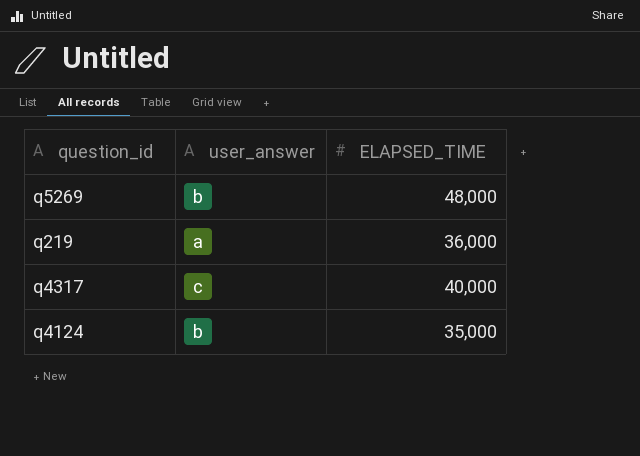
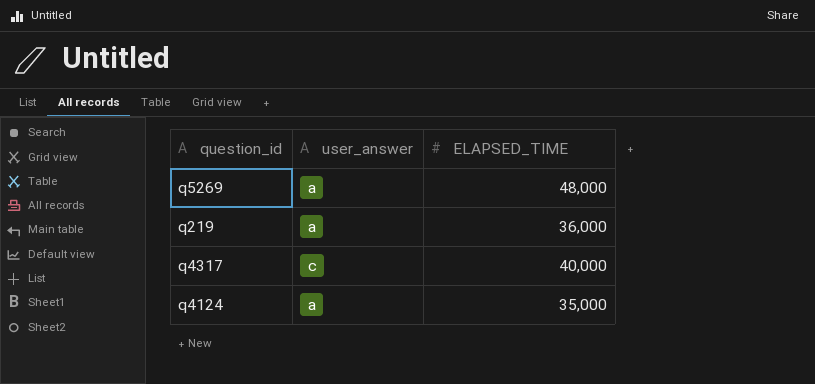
q5269 | user_answer: b -> a
q4124 | user_answer: b -> a

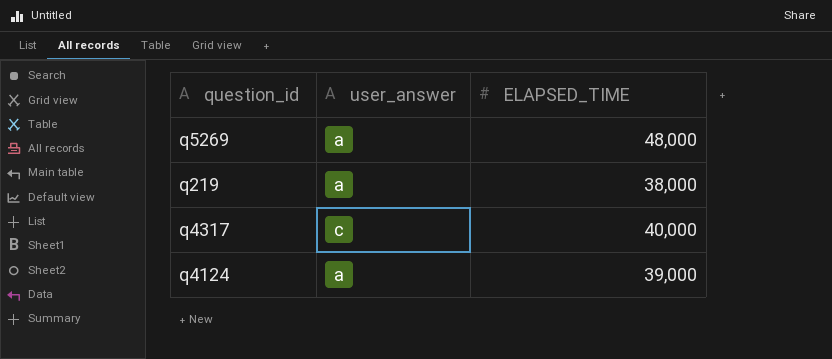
q219 | ELAPSED_TIME: 36,000 -> 38,000
q4124 | ELAPSED_TIME: 35,000 -> 39,000

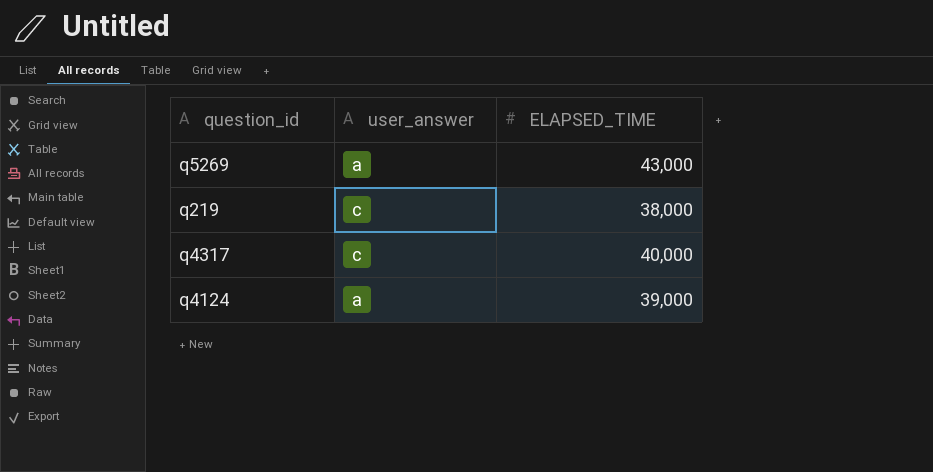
q5269 | ELAPSED_TIME: 48,000 -> 43,000
q219 | user_answer: a -> c

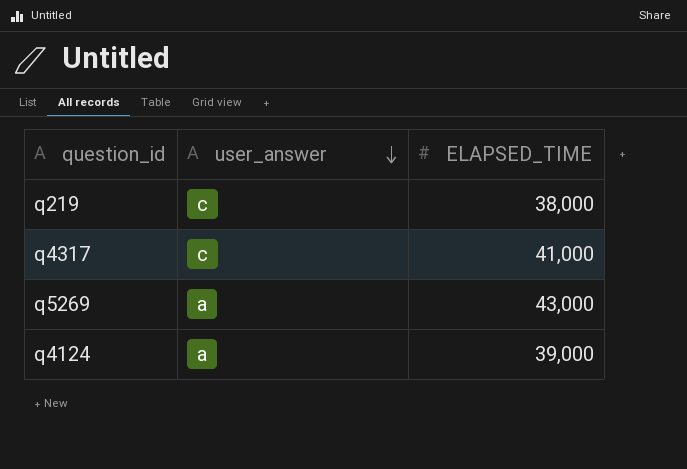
row order: none -> user_answer descending
q4317 | ELAPSED_TIME: 40,000 -> 41,000

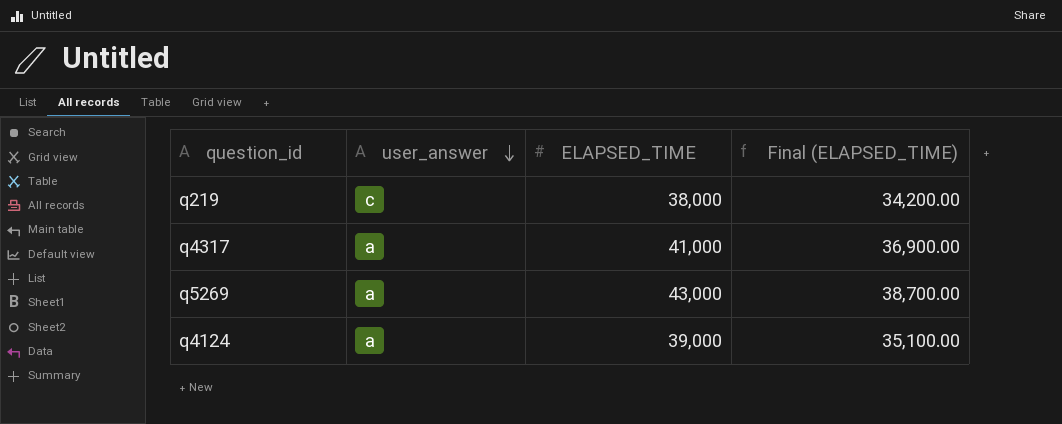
column Final (ELAPSED_TIME) | formula: none -> [ELAPSED_TIME] * 0.9
q4317 | user_answer: c -> a

